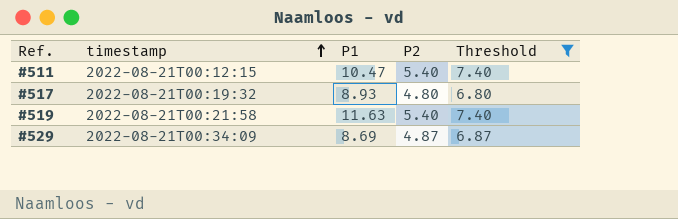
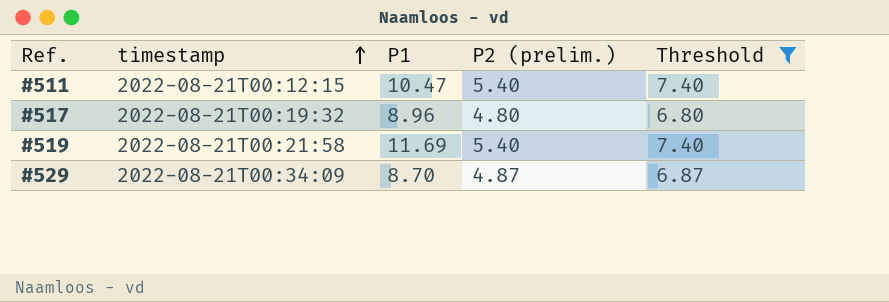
column name: P2 -> P2 (prelim.)
#517 | P1: 8.93 -> 8.96
#519 | P1: 11.63 -> 11.69
#529 | P1: 8.69 -> 8.70

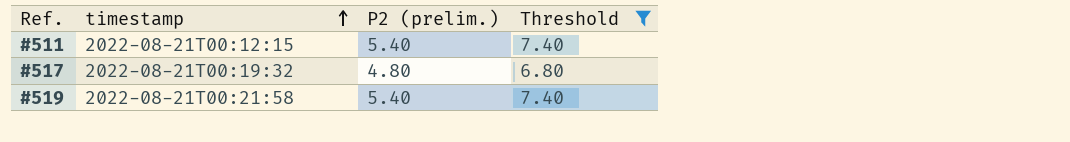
column P1 | position: 3 -> none
row #529: 2022-08-21T00:34:09 | 8.70 | 4.87 | 6.87 -> none

